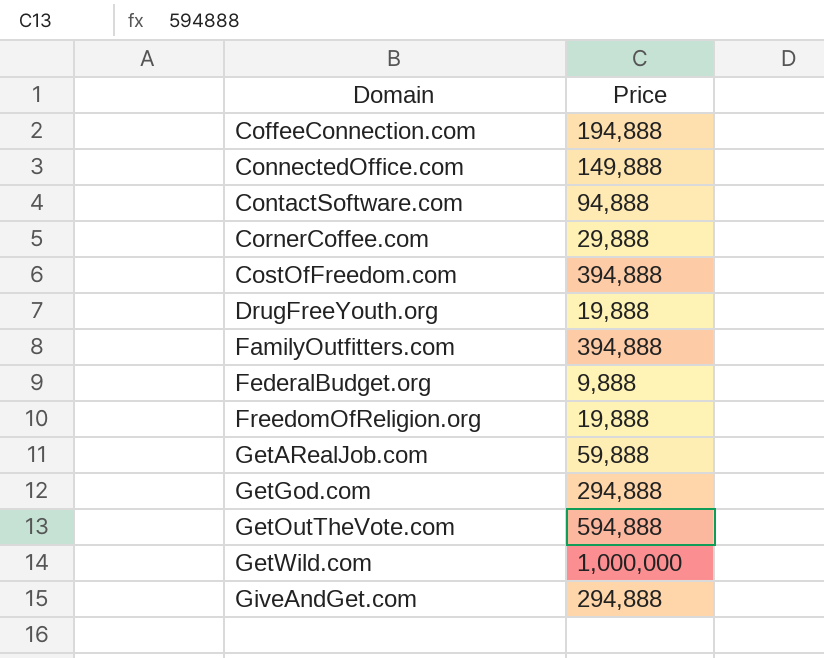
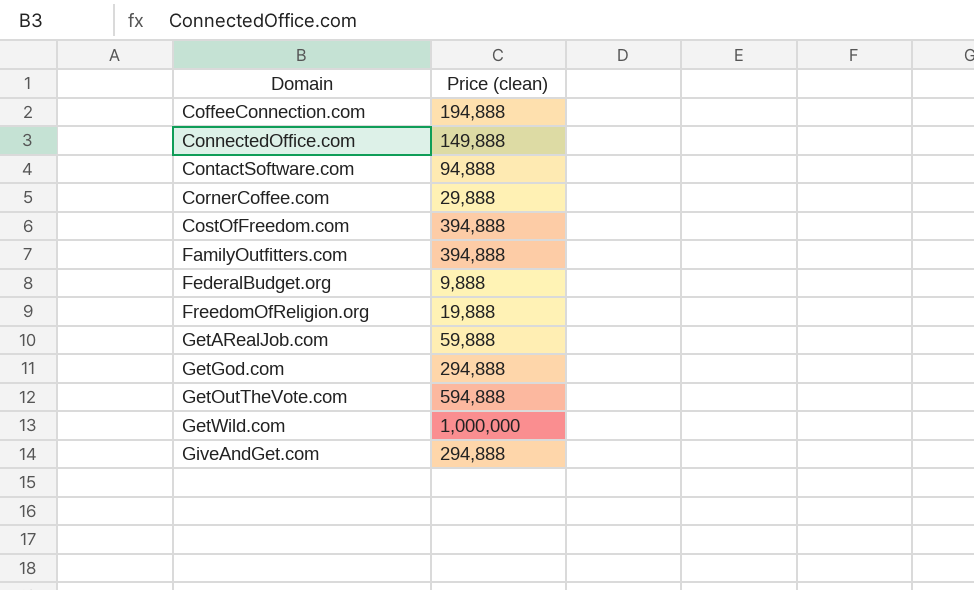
column name: Price -> Price (clean)
row DrugFreeYouth.org: 19,888 -> none

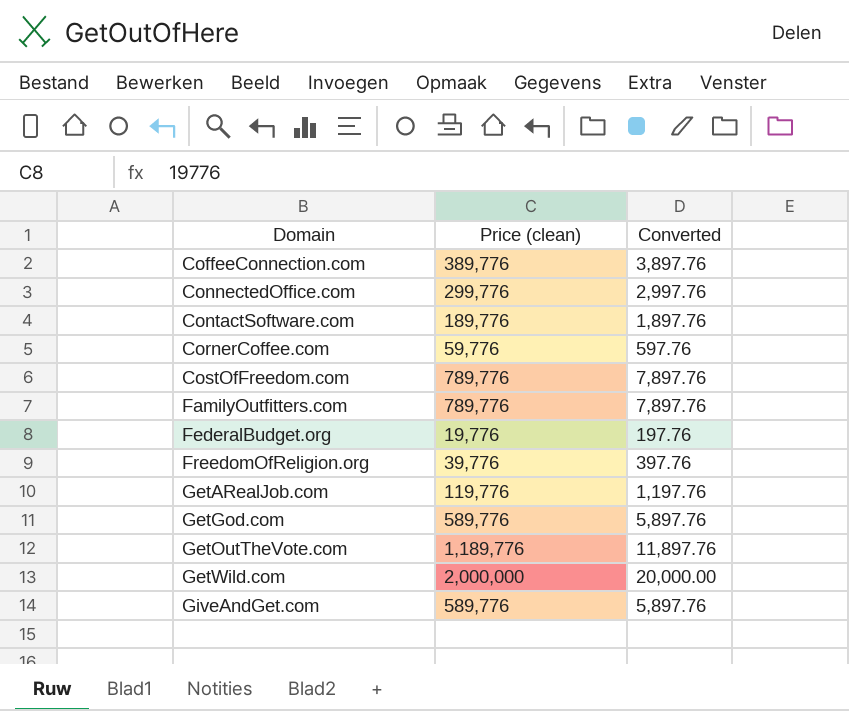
column Converted | formula: none -> [Price (clean)] * 0.01
CoffeeConnection.com | Price (clean): 194,888 -> 389,776
ConnectedOffice.com | Price (clean): 149,888 -> 299,776
ContactSoftware.com | Price (clean): 94,888 -> 189,776
CornerCoffee.com | Price (clean): 29,888 -> 59,776
CostOfFreedom.com | Price (clean): 394,888 -> 789,776
FamilyOutfitters.com | Price (clean): 394,888 -> 789,776
FederalBudget.org | Price (clean): 9,888 -> 19,776
FreedomOfReligion.org | Price (clean): 19,888 -> 39,776
GetARealJob.com | Price (clean): 59,888 -> 119,776
GetGod.com | Price (clean): 294,888 -> 589,776
GetOutTheVote.com | Price (clean): 594,888 -> 1,189,776
GetWild.com | Price (clean): 1,000,000 -> 2,000,000
GiveAndGet.com | Price (clean): 294,888 -> 589,776

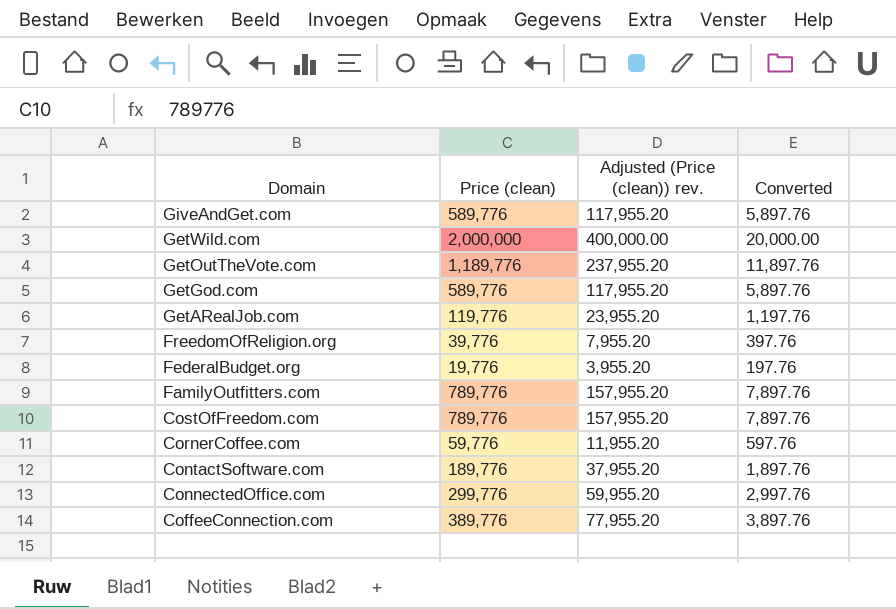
row order: Domain ascending -> Domain descending
column Adjusted (Price (clean)) rev. | formula: none -> [Price (clean)] * 0.2

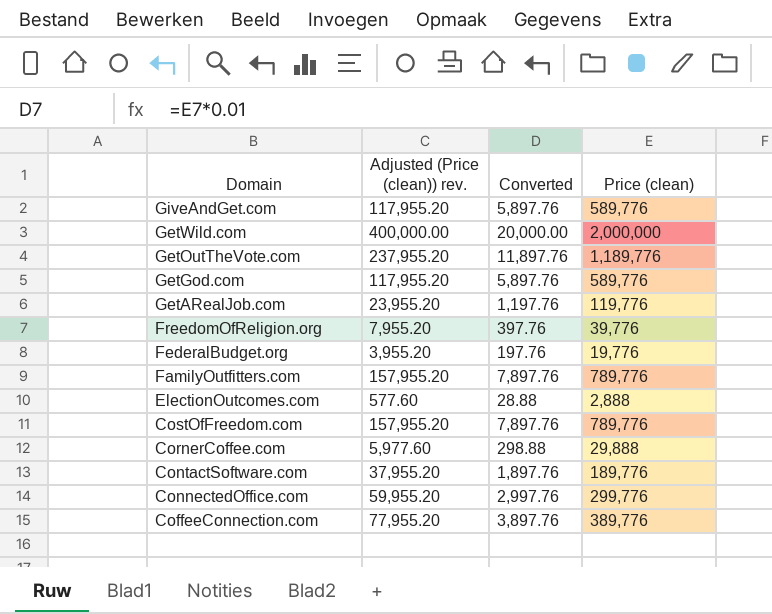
column Price (clean) | position: 2 -> 4
row ElectionOutcomes.com: none -> 577.60 | 28.88 | 2,888
CornerCoffee.com | Adjusted (Price (clean)) rev.: 11,955.20 -> 5,977.60
CornerCoffee.com | Converted: 597.76 -> 298.88
CornerCoffee.com | Price (clean): 59,776 -> 29,888

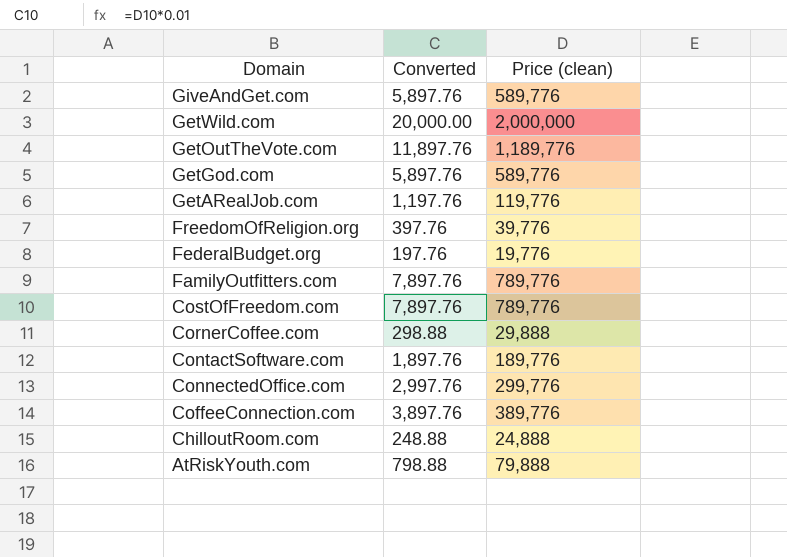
column Adjusted (Price (clean)) rev. | formula: [Price (clean)] * 0.2 -> none
row ElectionOutcomes.com: 577.60 | 28.88 | 2,888 -> none
row ChilloutRoom.com: none -> 248.88 | 24,888
row AtRiskYouth.com: none -> 798.88 | 79,888

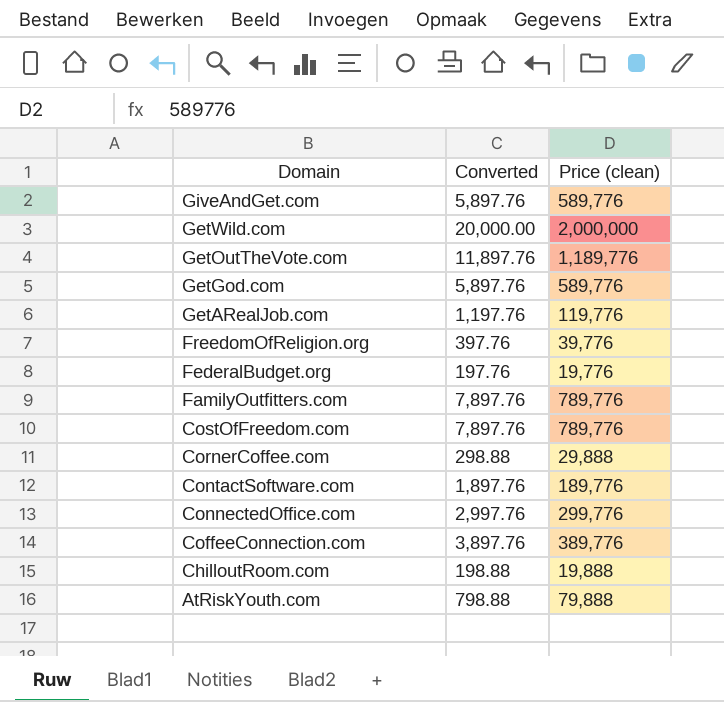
ChilloutRoom.com | Converted: 248.88 -> 198.88
ChilloutRoom.com | Price (clean): 24,888 -> 19,888

